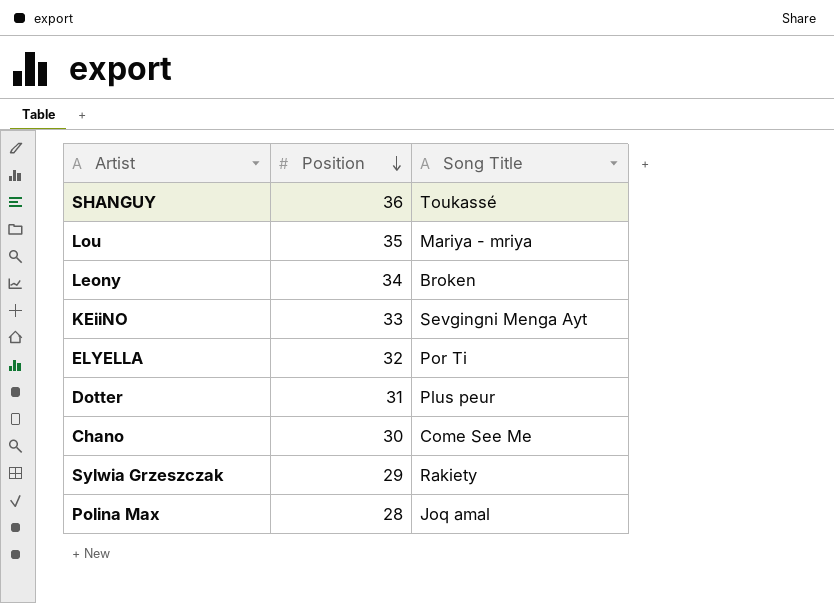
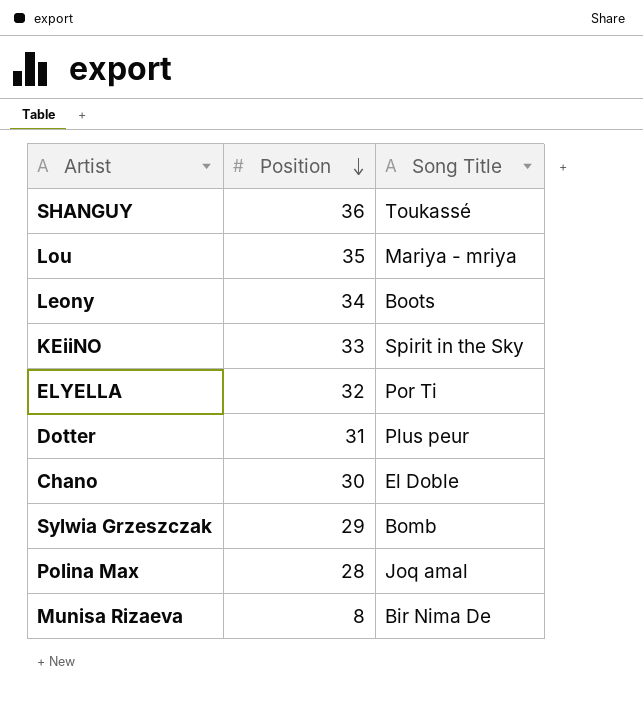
Leony | Song Title: Broken -> Boots
KEiiNO | Song Title: Sevgingni Menga Ayt -> Spirit in the Sky
Chano | Song Title: Come See Me -> El Doble
Sylwia Grzeszczak | Song Title: Rakiety -> Bomb
row Munisa Rizaeva: none -> 8 | Bir Nima De

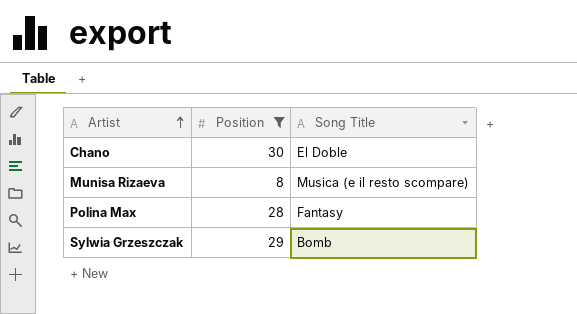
filter: none -> Position <= 30
row order: Position descending -> Artist ascending
Munisa Rizaeva | Song Title: Bir Nima De -> Musica (e il resto scompare)
Polina Max | Song Title: Joq amal -> Fantasy

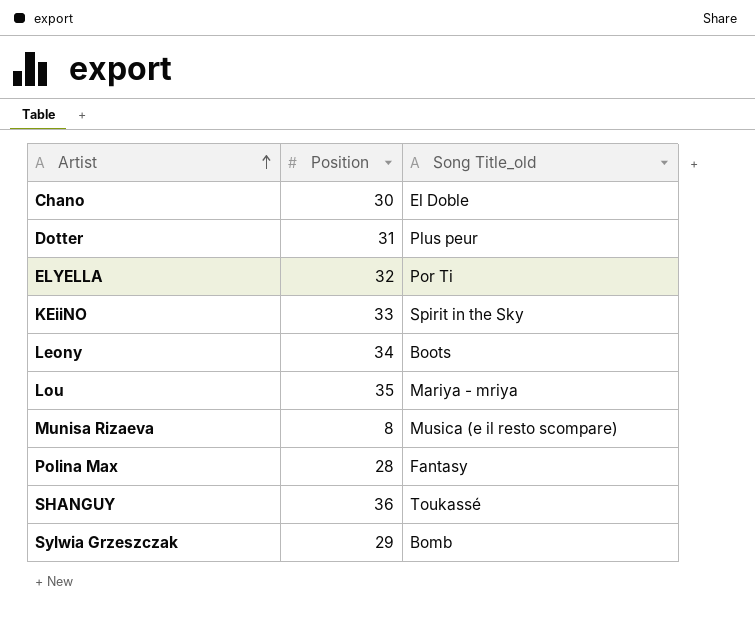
filter: Position <= 30 -> none
column name: Song Title -> Song Title_old

